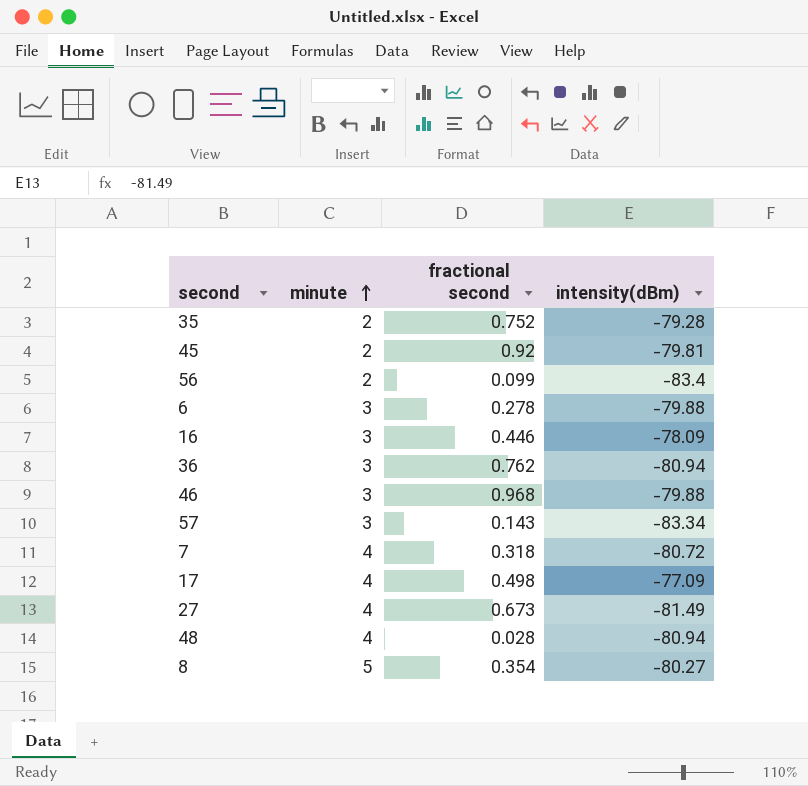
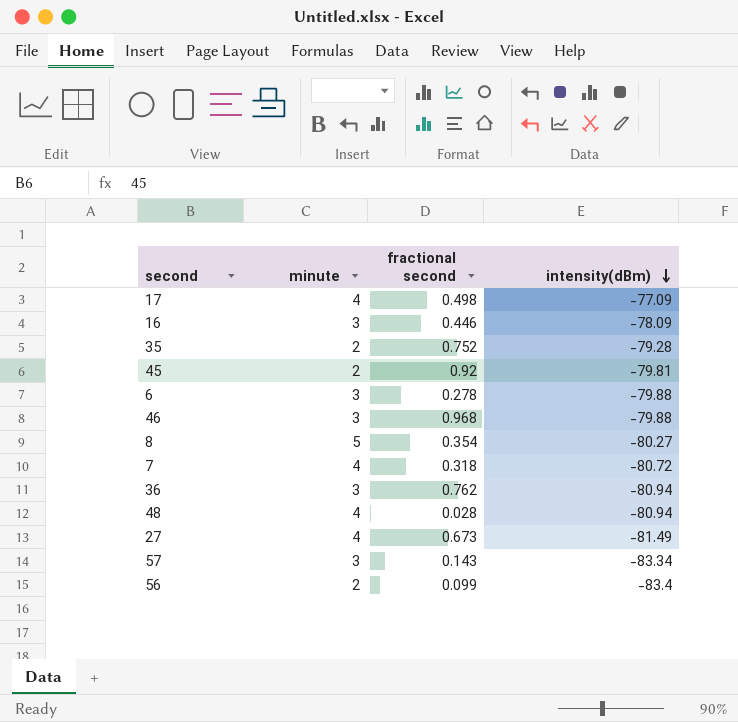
row order: minute ascending -> intensity(dBm) descending

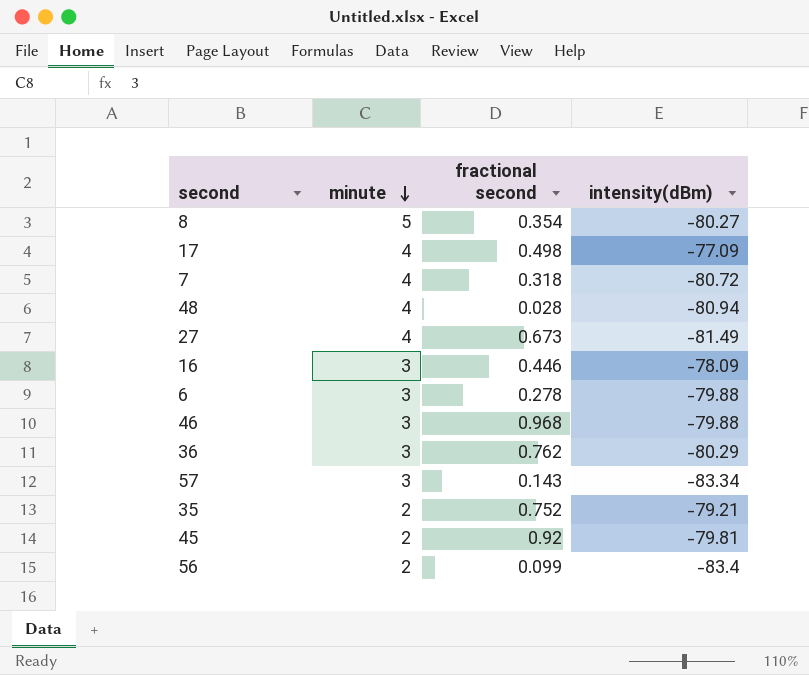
row order: intensity(dBm) descending -> minute descending
36 | intensity(dBm): -80.94 -> -80.29
35 | intensity(dBm): -79.28 -> -79.21

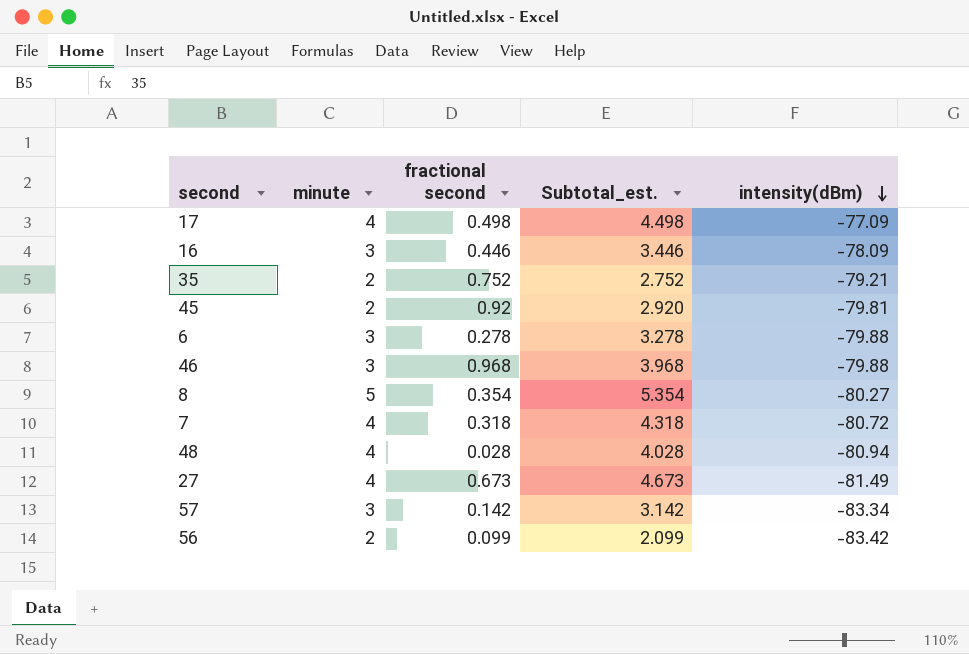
row order: minute descending -> intensity(dBm) descending
column Subtotal_est. | formula: none -> [minute] + [fractional second]
row 36: 3 | 0.762 | -80.29 -> none
57 | fractional second: 0.143 -> 0.142
56 | intensity(dBm): -83.4 -> -83.42

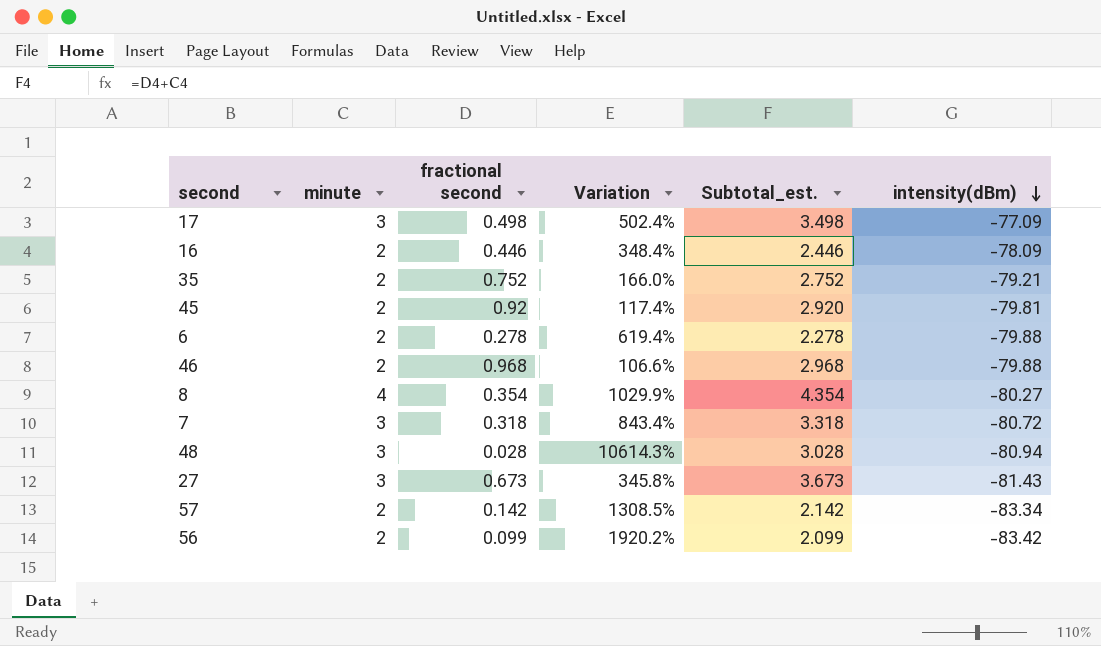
column Variation | formula: none -> ([minute] - [fractional second]) / [fractional second]
17 | minute: 4 -> 3
17 | Subtotal_est.: 4.498 -> 3.498
16 | minute: 3 -> 2
16 | Subtotal_est.: 3.446 -> 2.446
6 | minute: 3 -> 2
6 | Subtotal_est.: 3.278 -> 2.278
46 | minute: 3 -> 2
46 | Subtotal_est.: 3.968 -> 2.968
8 | minute: 5 -> 4
8 | Subtotal_est.: 5.354 -> 4.354
7 | minute: 4 -> 3
7 | Subtotal_est.: 4.318 -> 3.318
48 | minute: 4 -> 3
48 | Subtotal_est.: 4.028 -> 3.028
27 | minute: 4 -> 3
27 | Subtotal_est.: 4.673 -> 3.673
27 | intensity(dBm): -81.49 -> -81.43
57 | minute: 3 -> 2
57 | Subtotal_est.: 3.142 -> 2.142

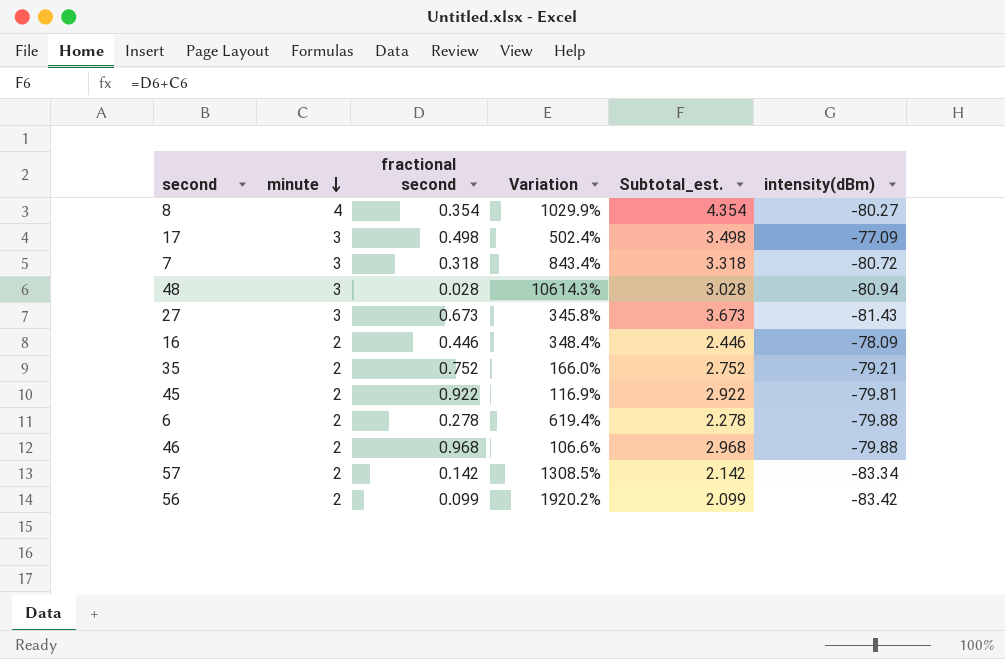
row order: intensity(dBm) descending -> minute descending
45 | fractional second: 0.92 -> 0.922
45 | Variation: 117.4% -> 116.9%
45 | Subtotal_est.: 2.920 -> 2.922

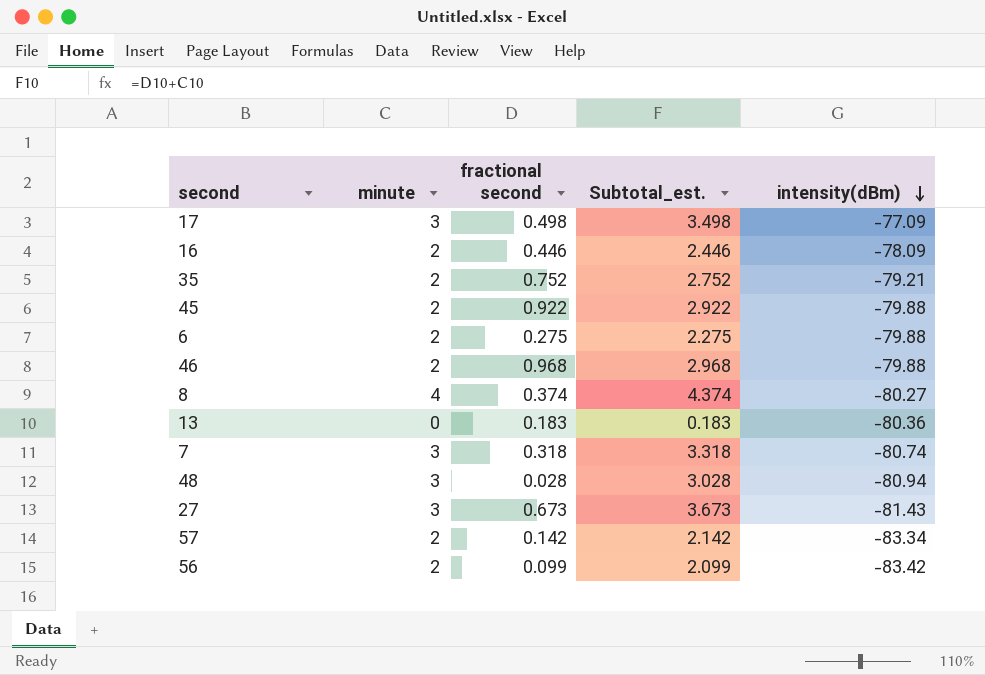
row order: minute descending -> intensity(dBm) descending
column Variation | formula: ([minute] - [fractional second]) / [fractional second] -> none
45 | intensity(dBm): -79.81 -> -79.88
6 | fractional second: 0.278 -> 0.275
6 | Subtotal_est.: 2.278 -> 2.275
8 | fractional second: 0.354 -> 0.374
8 | Subtotal_est.: 4.354 -> 4.374
row 13: none -> 0 | 0.183 | 0.183 | -80.36
7 | intensity(dBm): -80.72 -> -80.74

